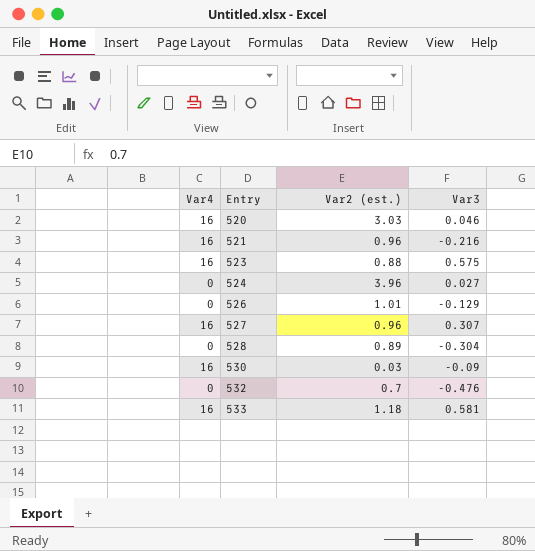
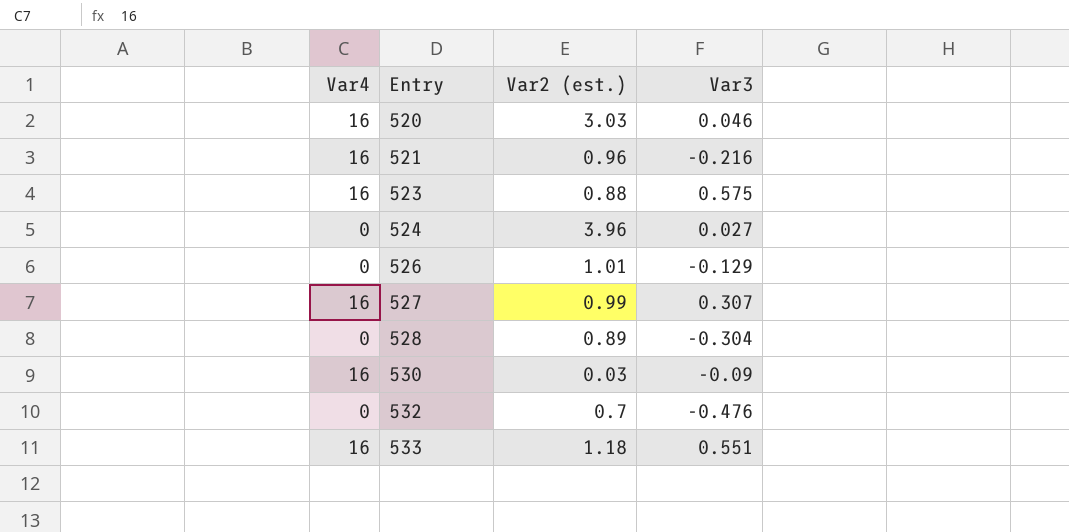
527 | Var2 (est.): 0.96 -> 0.99
533 | Var3: 0.581 -> 0.551

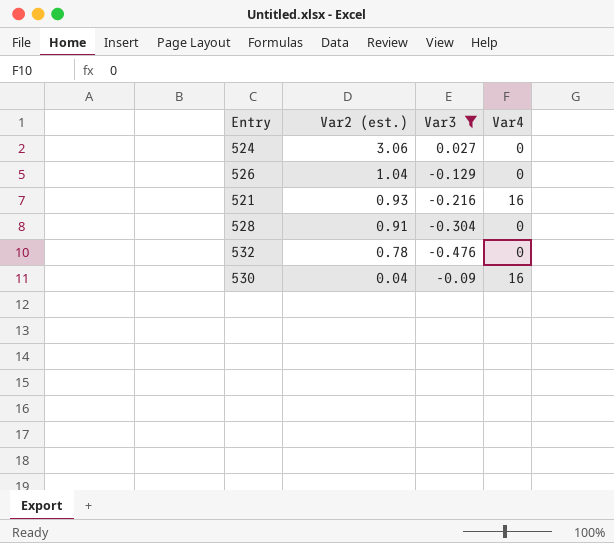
filter: none -> Var3 <= 0.027
row order: Entry ascending -> Var2 (est.) descending
column Var4 | position: 1 -> 4
524 | Var2 (est.): 3.96 -> 3.06
526 | Var2 (est.): 1.01 -> 1.04
521 | Var2 (est.): 0.96 -> 0.93
528 | Var2 (est.): 0.89 -> 0.91
532 | Var2 (est.): 0.7 -> 0.78
530 | Var2 (est.): 0.03 -> 0.04

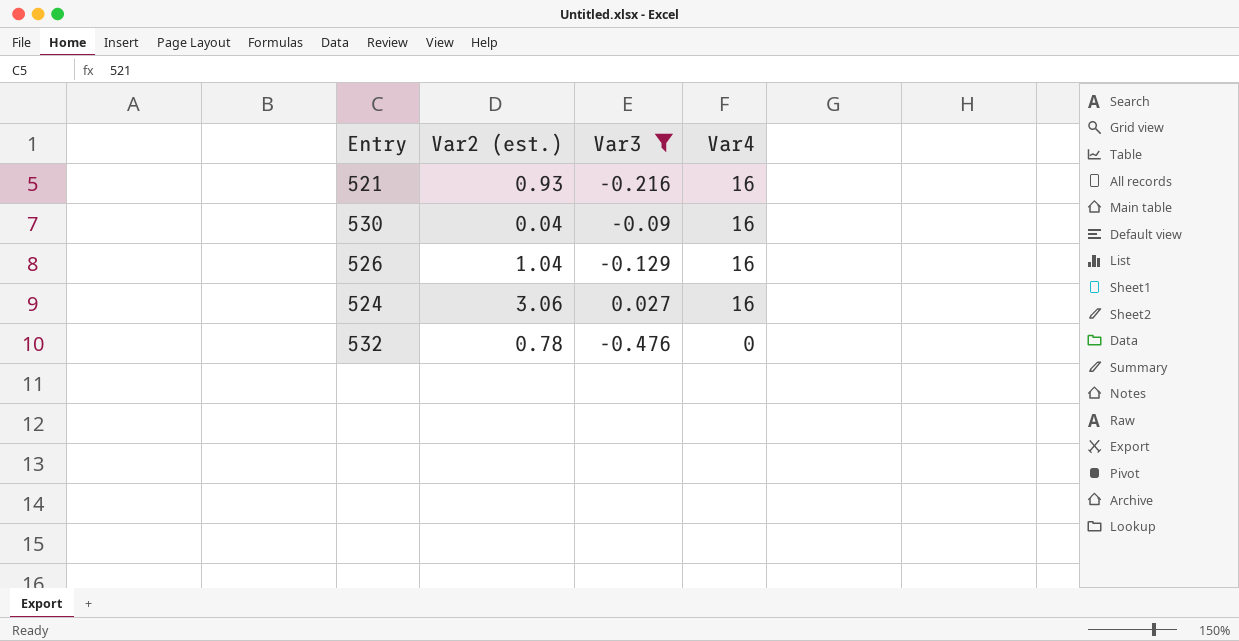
row order: Var2 (est.) descending -> Var4 descending
row 528: 0.91 | -0.304 | 0 -> none
526 | Var4: 0 -> 16
524 | Var4: 0 -> 16

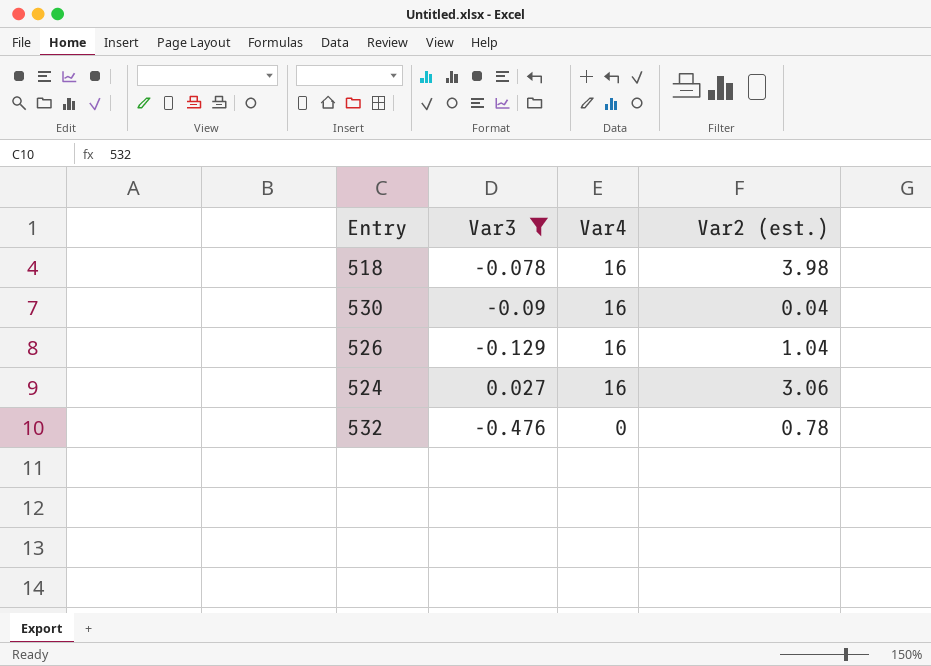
column Var2 (est.) | position: 2 -> 4
row 521: 0.93 | -0.216 | 16 -> none
row 518: none -> -0.078 | 16 | 3.98

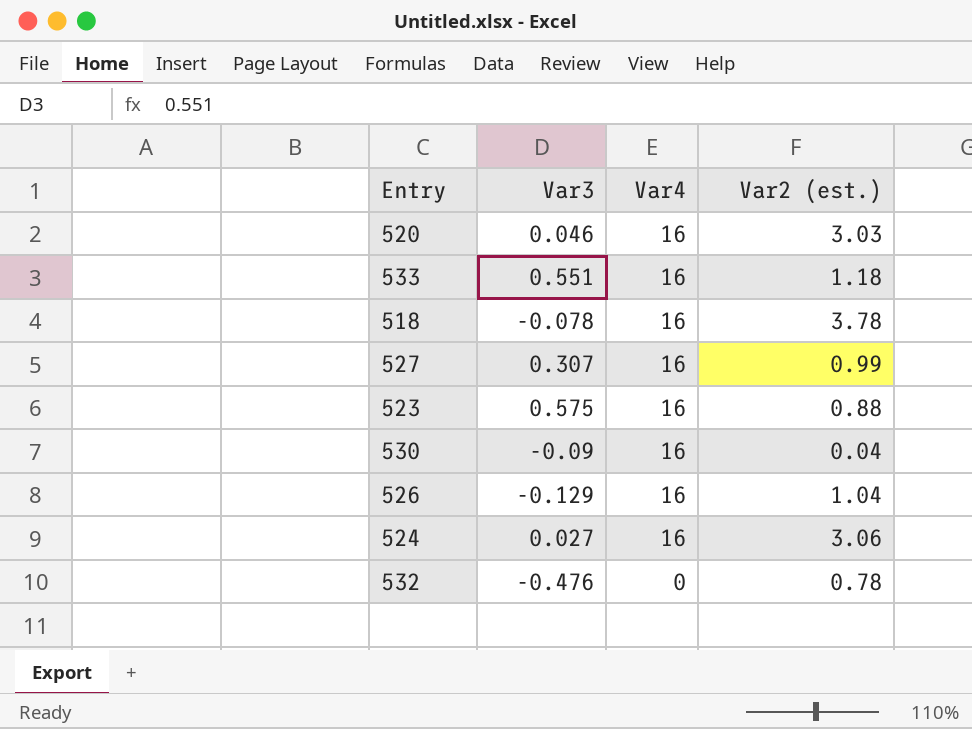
filter: Var3 <= 0.027 -> none
518 | Var2 (est.): 3.98 -> 3.78

